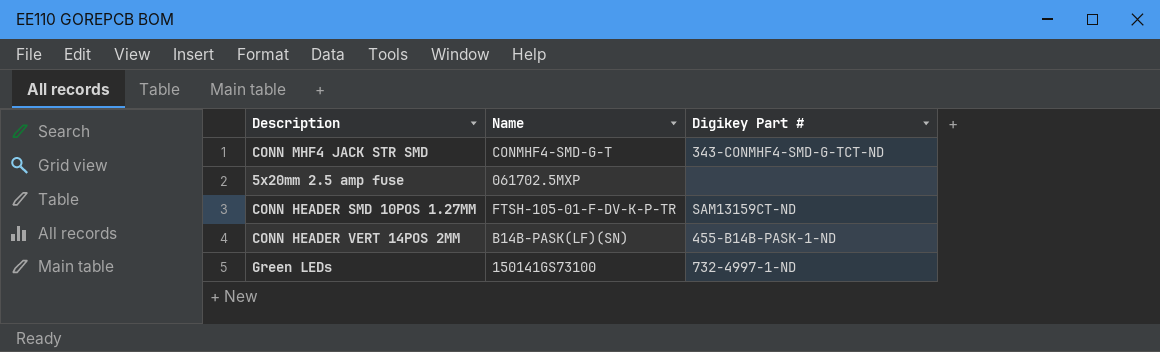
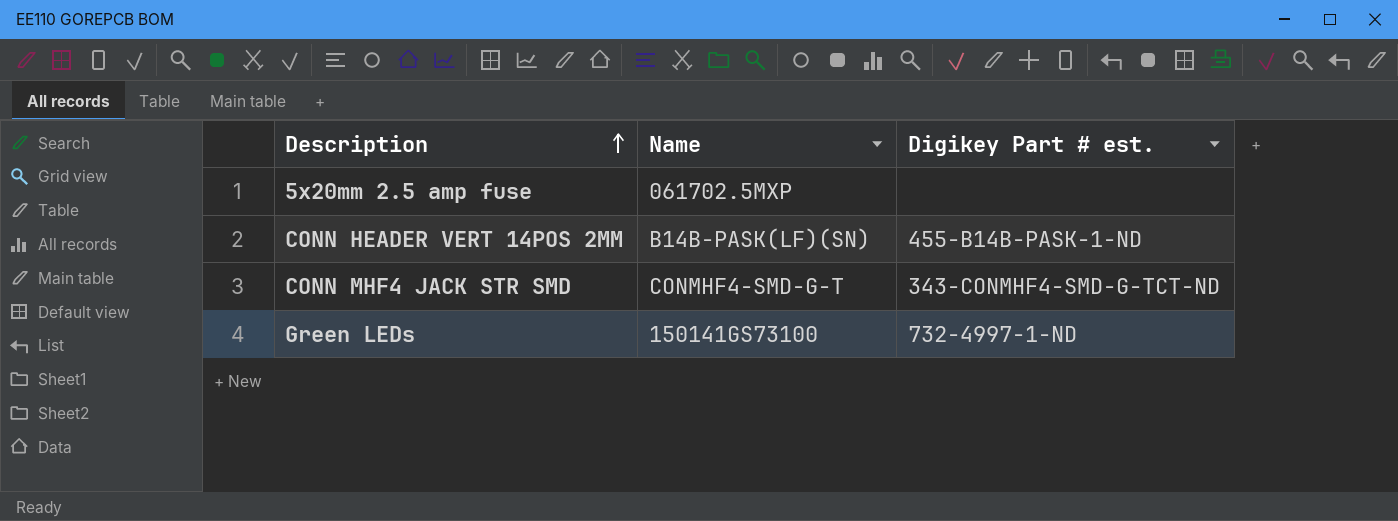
row order: none -> Description ascending
column name: Digikey Part # -> Digikey Part # est.
row CONN HEADER SMD 10POS 1.27MM: FTSH-105-01-F-DV-K-P-TR | SAM13159CT-ND -> none

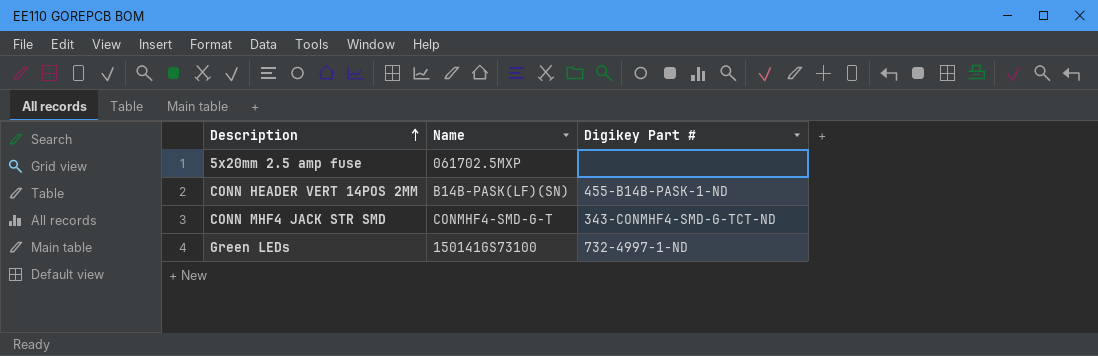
column name: Digikey Part # est. -> Digikey Part #

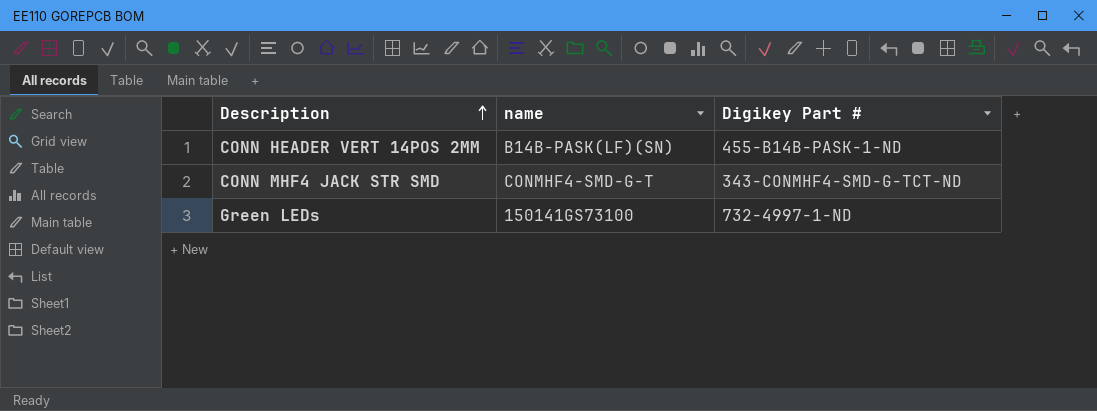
column name: Name -> name
row 5x20mm 2.5 amp fuse: 061702.5MXP | none -> none

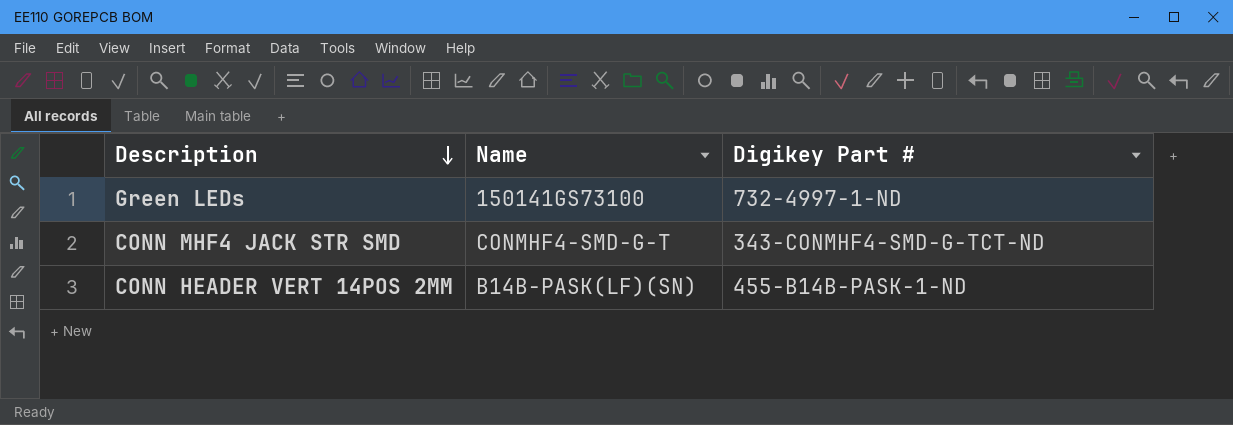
row order: Description ascending -> Description descending
column name: name -> Name

